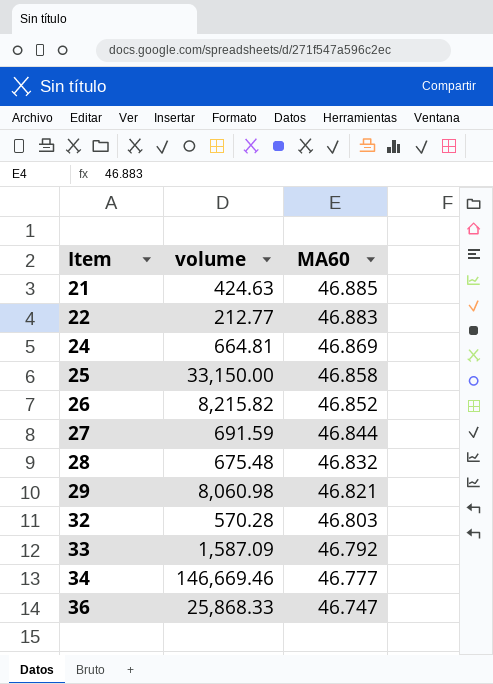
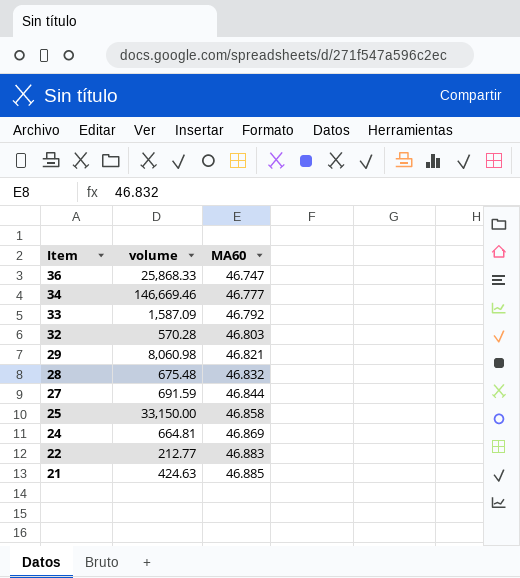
row order: Item ascending -> Item descending
row 26: 8,215.82 | 46.852 -> none

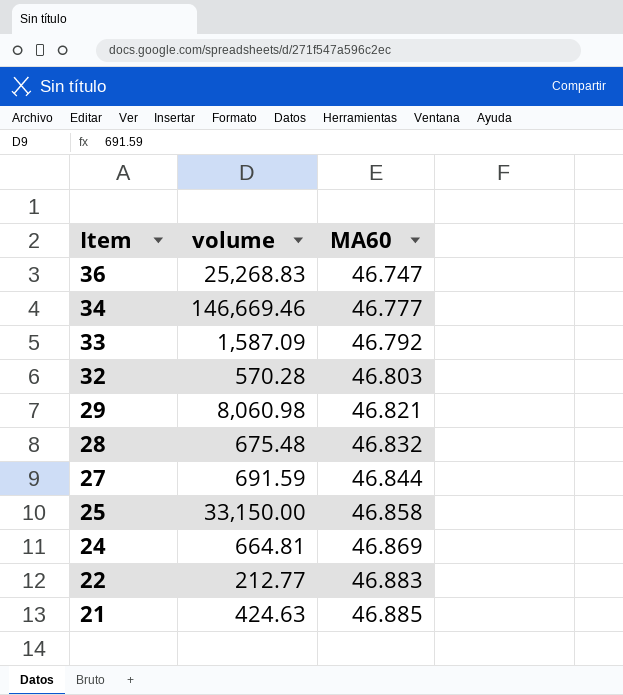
36 | volume: 25,868.33 -> 25,268.83

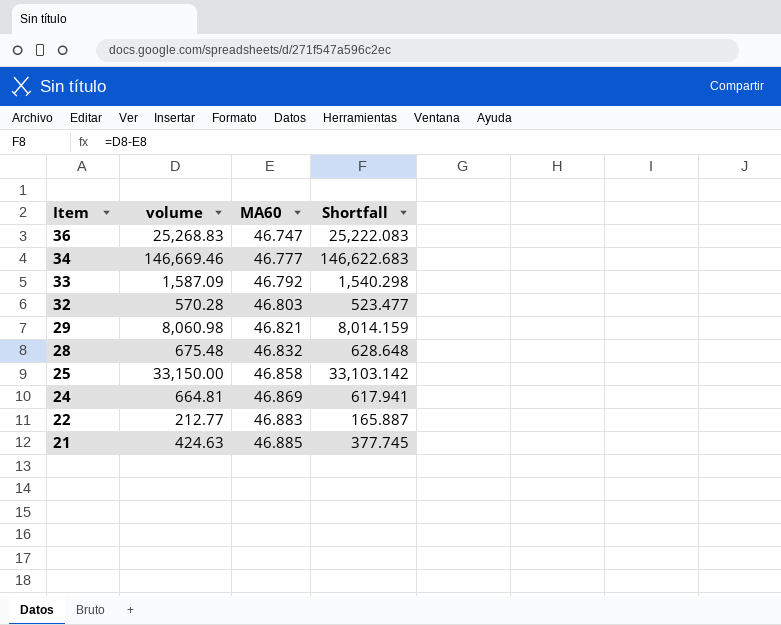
column Shortfall | formula: none -> [volume] - [MA60]
row 27: 691.59 | 46.844 -> none

